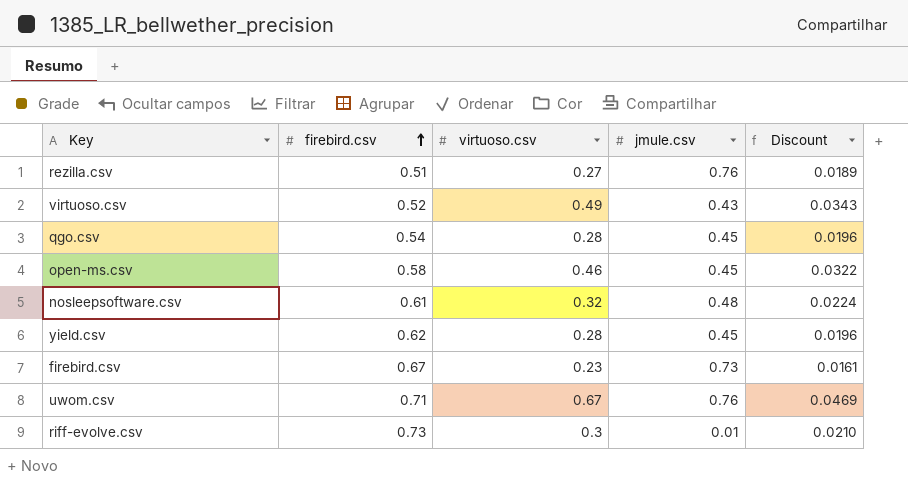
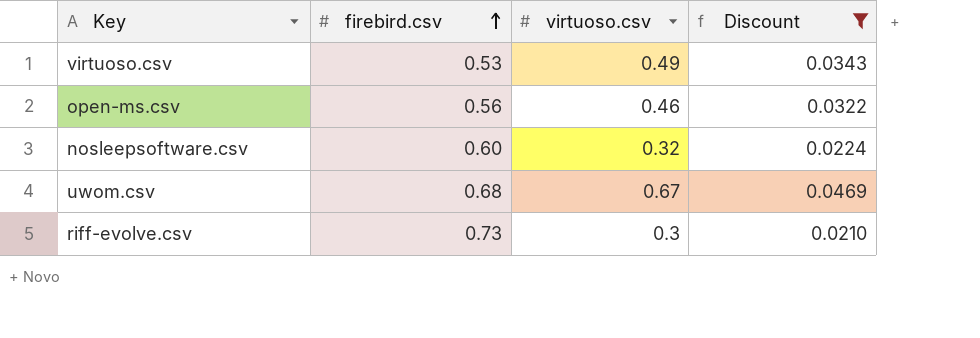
filter: none -> Discount >= 0.0210
column jmule.csv | position: 4 -> none
virtuoso.csv | firebird.csv: 0.52 -> 0.53
open-ms.csv | firebird.csv: 0.58 -> 0.56
nosleepsoftware.csv | firebird.csv: 0.61 -> 0.60
uwom.csv | firebird.csv: 0.71 -> 0.68

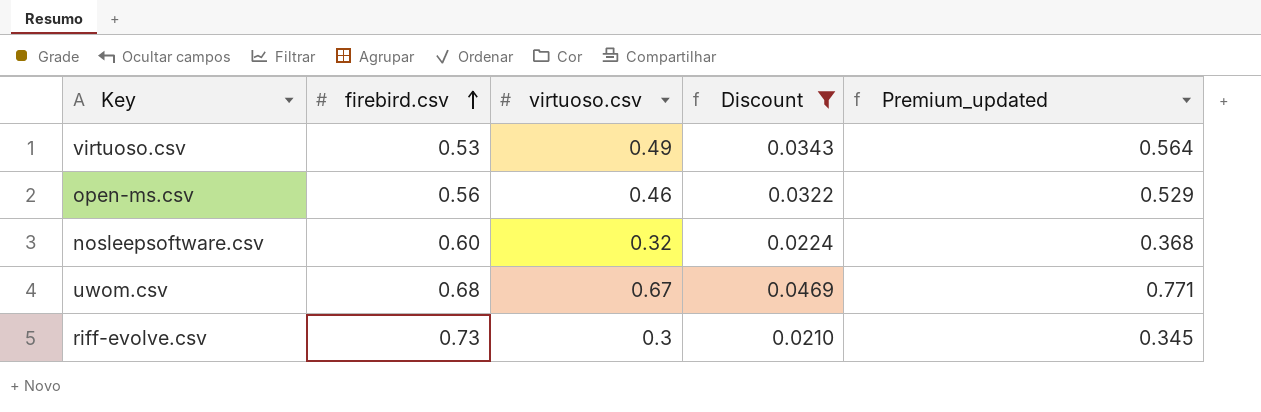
column Premium_updated | formula: none -> [virtuoso.csv] * 1.15

